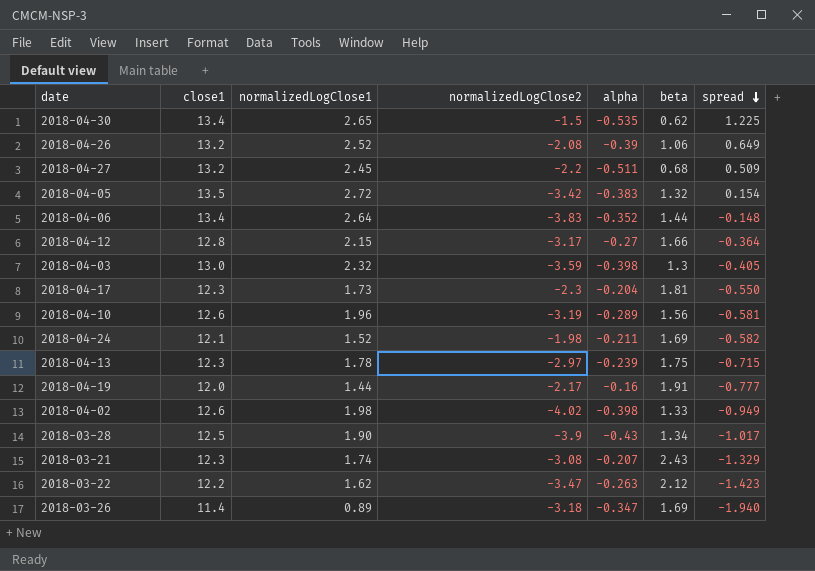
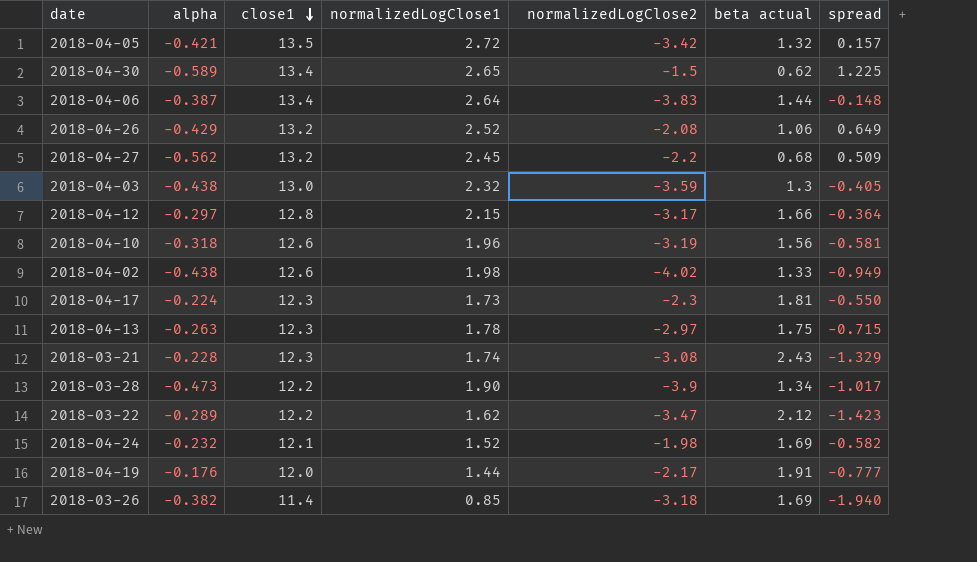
row order: spread descending -> close1 descending
column alpha | position: 5 -> 2
column name: beta -> beta actual
2018-04-05 | alpha: -0.383 -> -0.421
2018-04-05 | spread: 0.154 -> 0.157
2018-04-30 | alpha: -0.535 -> -0.589
2018-04-06 | alpha: -0.352 -> -0.387
2018-04-26 | alpha: -0.39 -> -0.429
2018-04-27 | alpha: -0.511 -> -0.562
2018-04-03 | alpha: -0.398 -> -0.438
2018-04-12 | alpha: -0.27 -> -0.297
2018-04-10 | alpha: -0.289 -> -0.318
2018-04-02 | alpha: -0.398 -> -0.438
2018-04-17 | alpha: -0.204 -> -0.224
2018-04-13 | alpha: -0.239 -> -0.263
2018-03-21 | alpha: -0.207 -> -0.228
2018-03-28 | alpha: -0.43 -> -0.473
2018-03-28 | close1: 12.5 -> 12.2
2018-03-22 | alpha: -0.263 -> -0.289
2018-04-24 | alpha: -0.211 -> -0.232
2018-04-19 | alpha: -0.16 -> -0.176
2018-03-26 | alpha: -0.347 -> -0.382
2018-03-26 | normalizedLogClose1: 0.89 -> 0.85

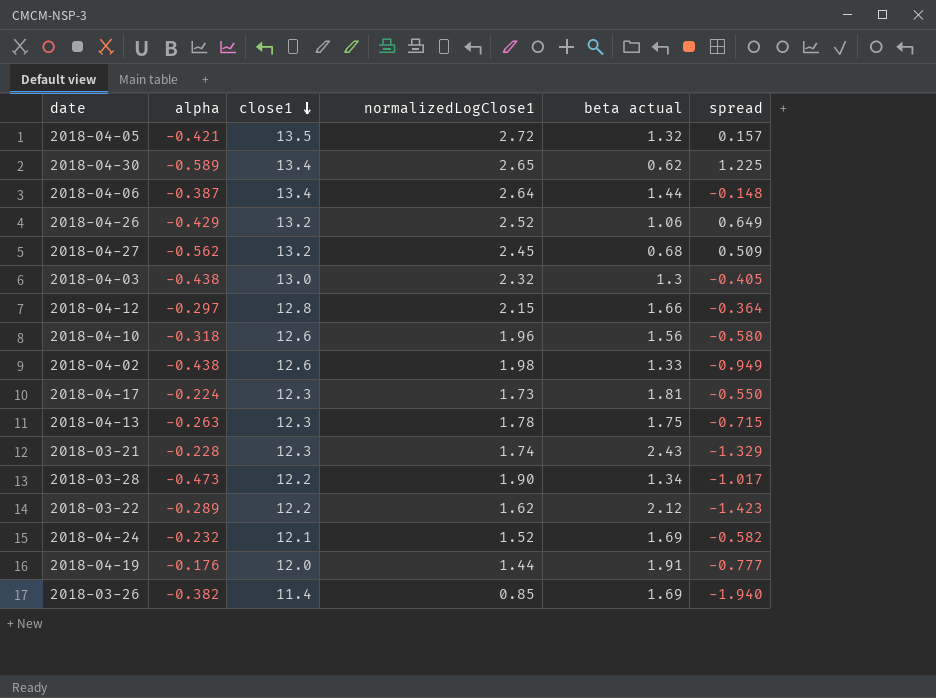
column normalizedLogClose2 | position: 5 -> none
2018-04-10 | spread: -0.581 -> -0.580

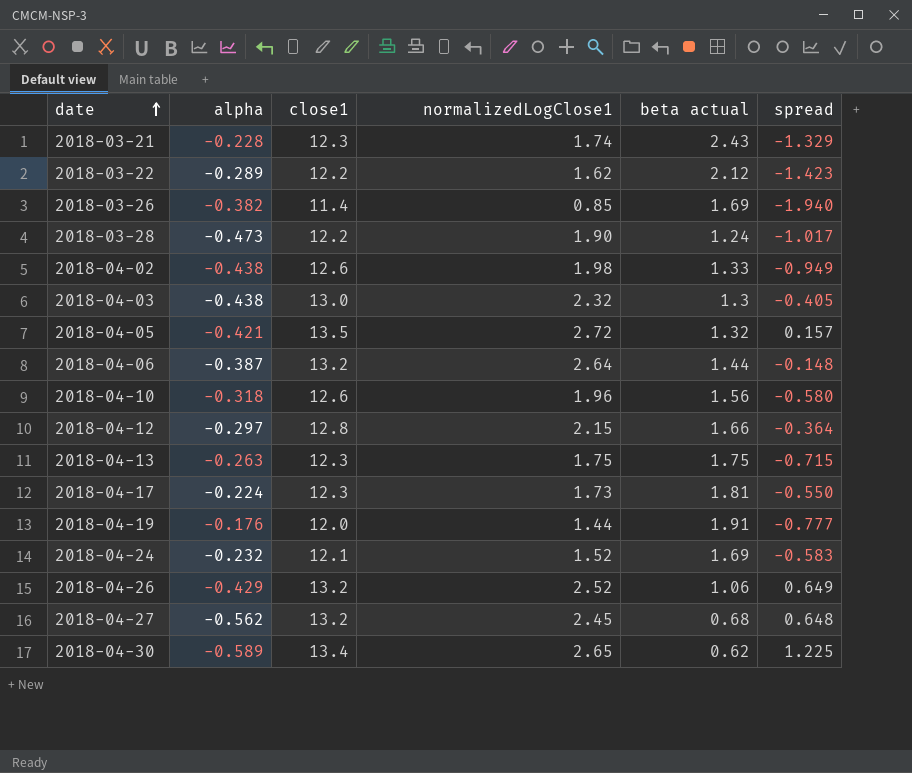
row order: close1 descending -> date ascending
2018-03-28 | beta actual: 1.34 -> 1.24
2018-04-06 | close1: 13.4 -> 13.2
2018-04-13 | normalizedLogClose1: 1.78 -> 1.75
2018-04-24 | spread: -0.582 -> -0.583
2018-04-27 | spread: 0.509 -> 0.648

